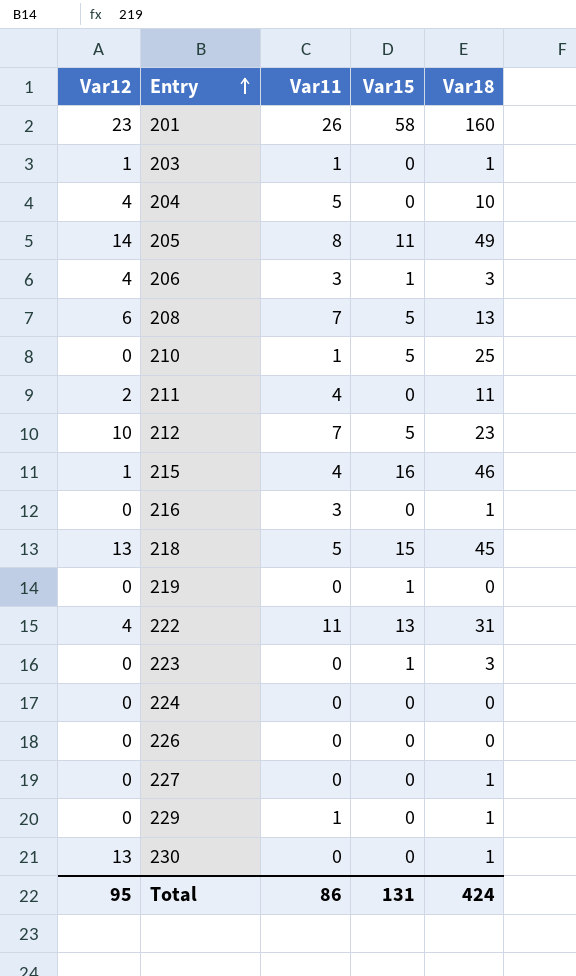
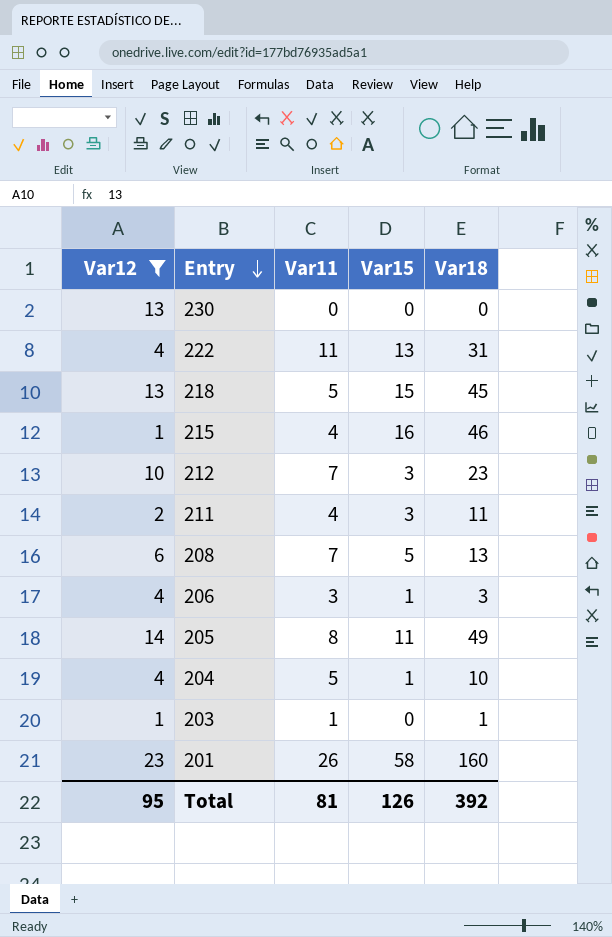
filter: none -> Var12 != 0
row order: Entry ascending -> Entry descending
230 | Var18: 1 -> 0
212 | Var15: 5 -> 3
211 | Var15: 0 -> 3
204 | Var15: 0 -> 1
Total | Var11: 86 -> 81
Total | Var15: 131 -> 126
Total | Var18: 424 -> 392

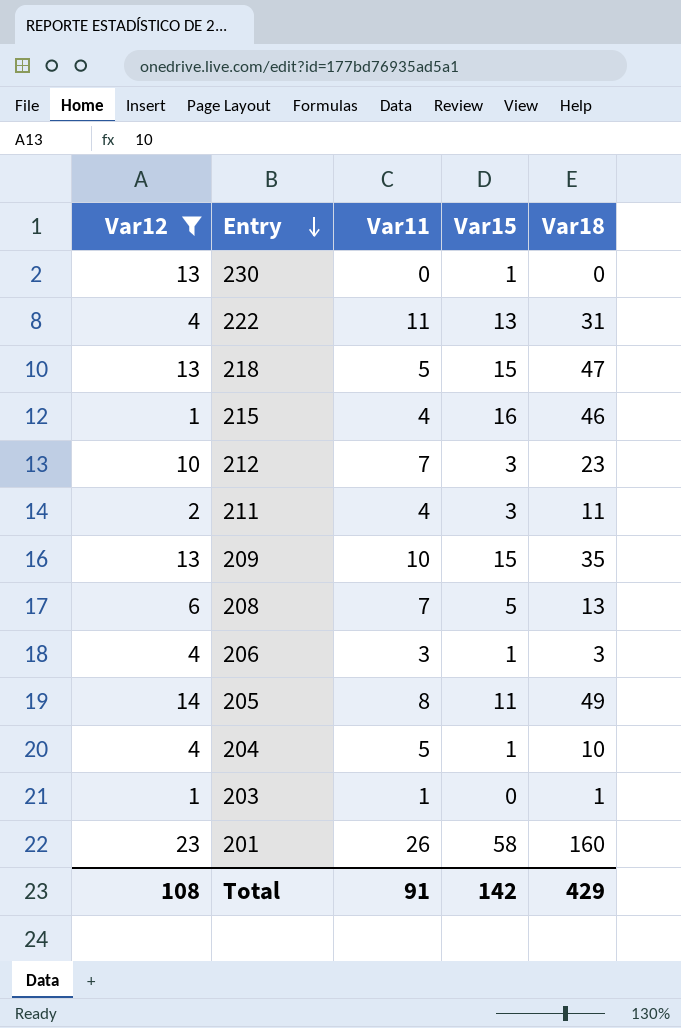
230 | Var15: 0 -> 1
218 | Var18: 45 -> 47
row 209: none -> 13 | 10 | 15 | 35
Total | Var12: 95 -> 108
Total | Var11: 81 -> 91
Total | Var15: 126 -> 142
Total | Var18: 392 -> 429

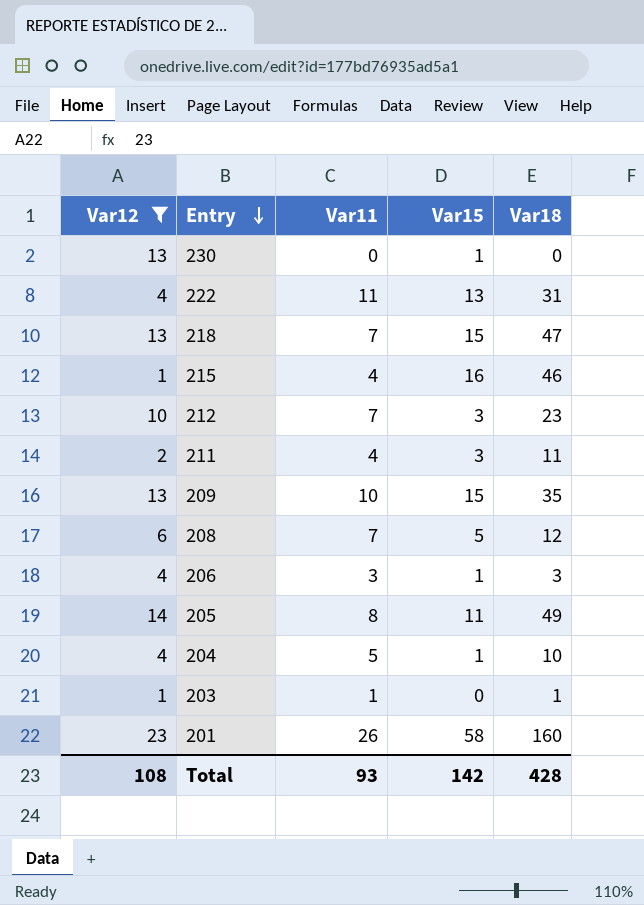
218 | Var11: 5 -> 7
208 | Var18: 13 -> 12
Total | Var11: 91 -> 93
Total | Var18: 429 -> 428

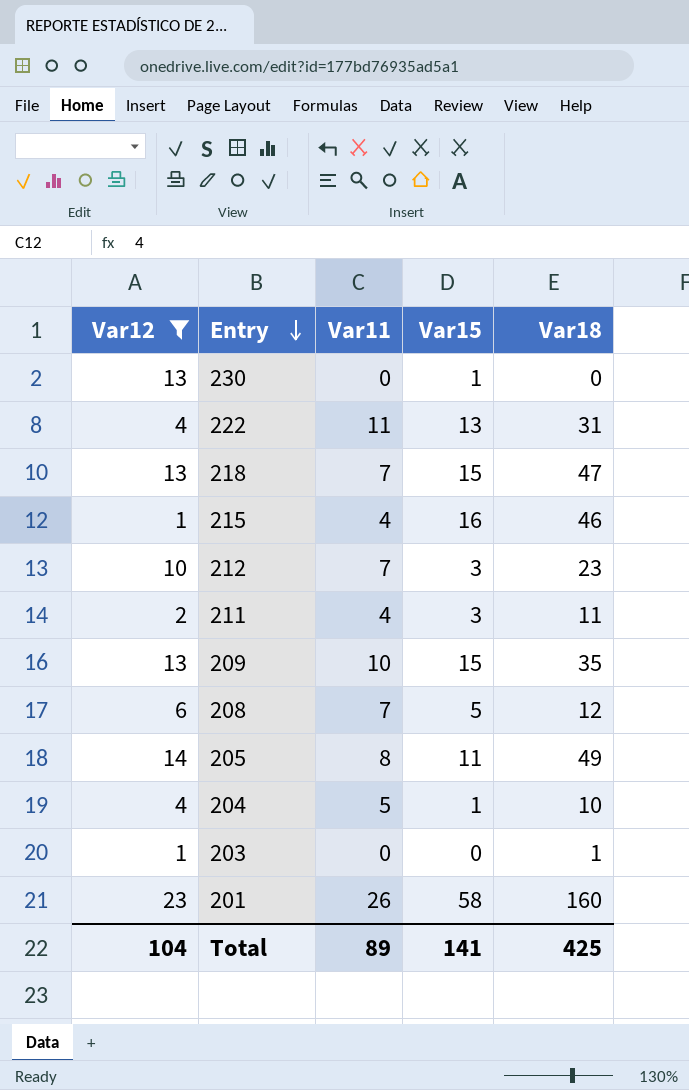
row 206: 4 | 3 | 1 | 3 -> none
203 | Var11: 1 -> 0
Total | Var12: 108 -> 104
Total | Var11: 93 -> 89
Total | Var15: 142 -> 141
Total | Var18: 428 -> 425

